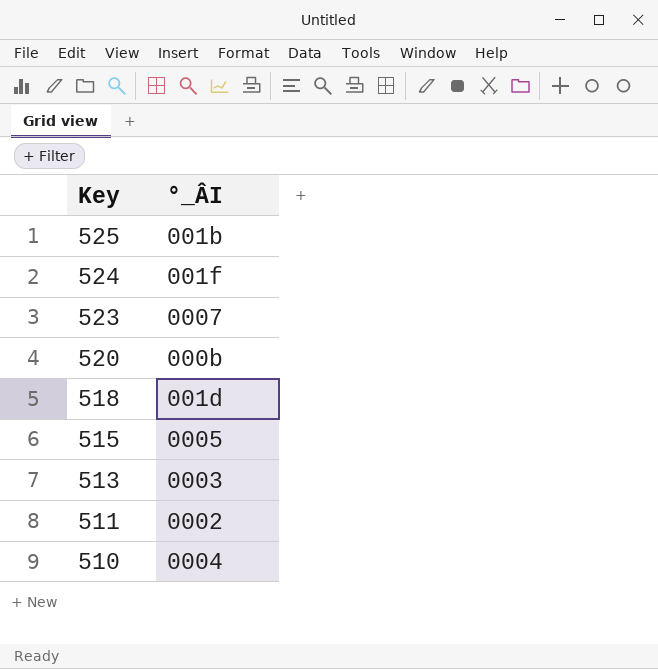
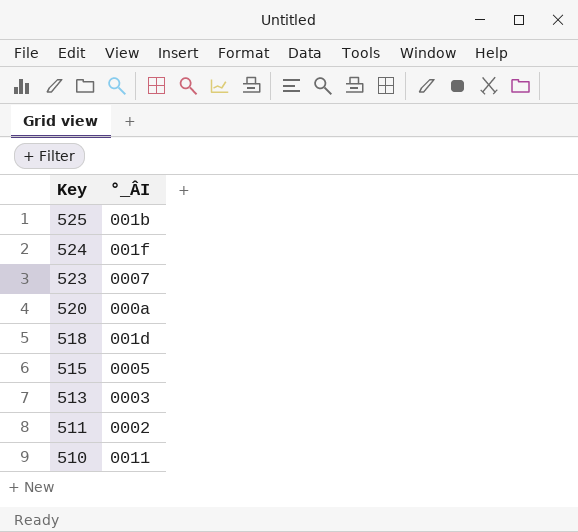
520 | °_ÂI: 000b -> 000a
510 | °_ÂI: 0004 -> 0011

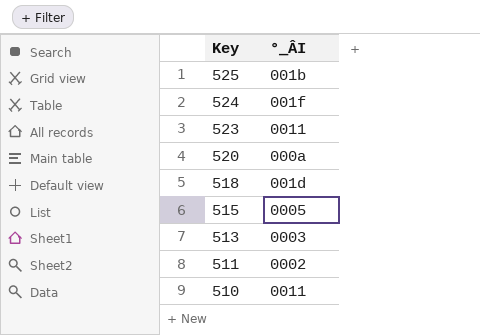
523 | °_ÂI: 0007 -> 0011

